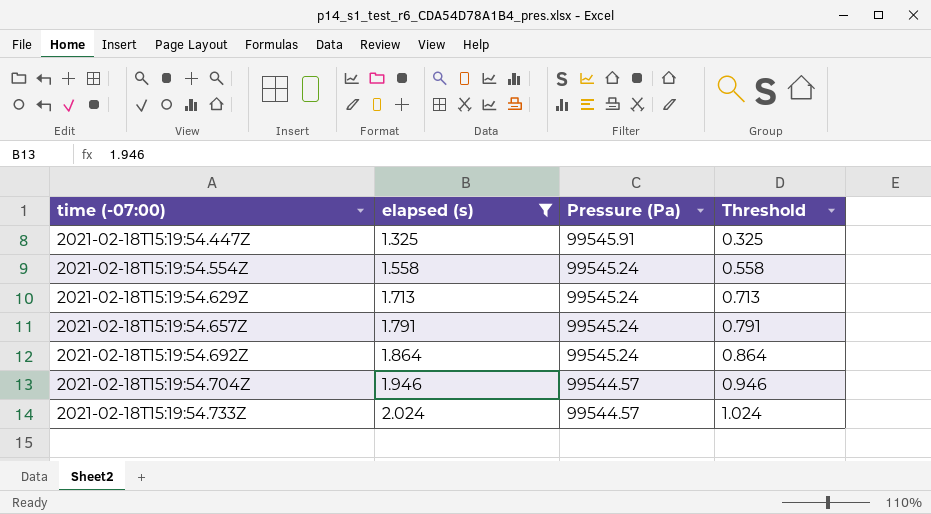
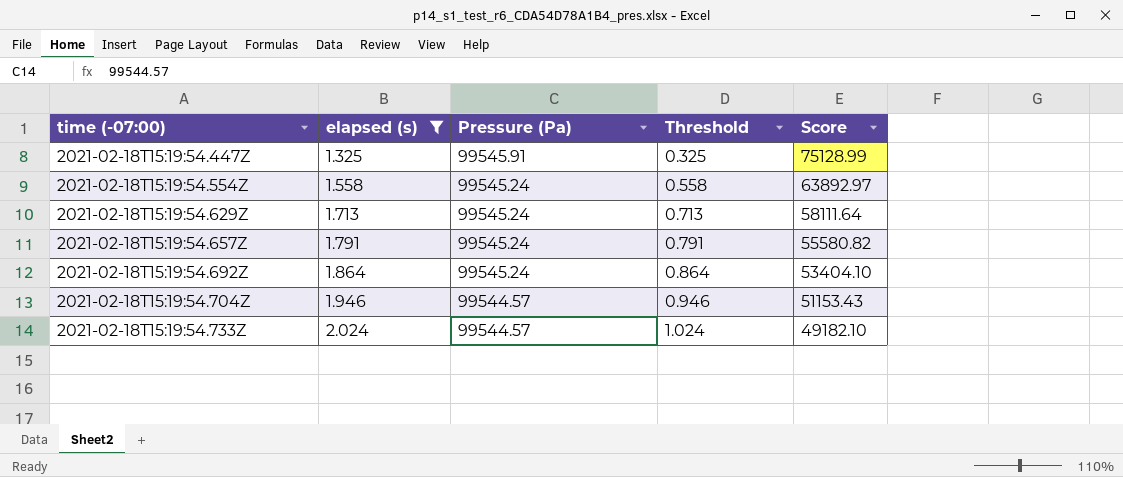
column Score | formula: none -> [Pressure (Pa)] / [elapsed (s)]

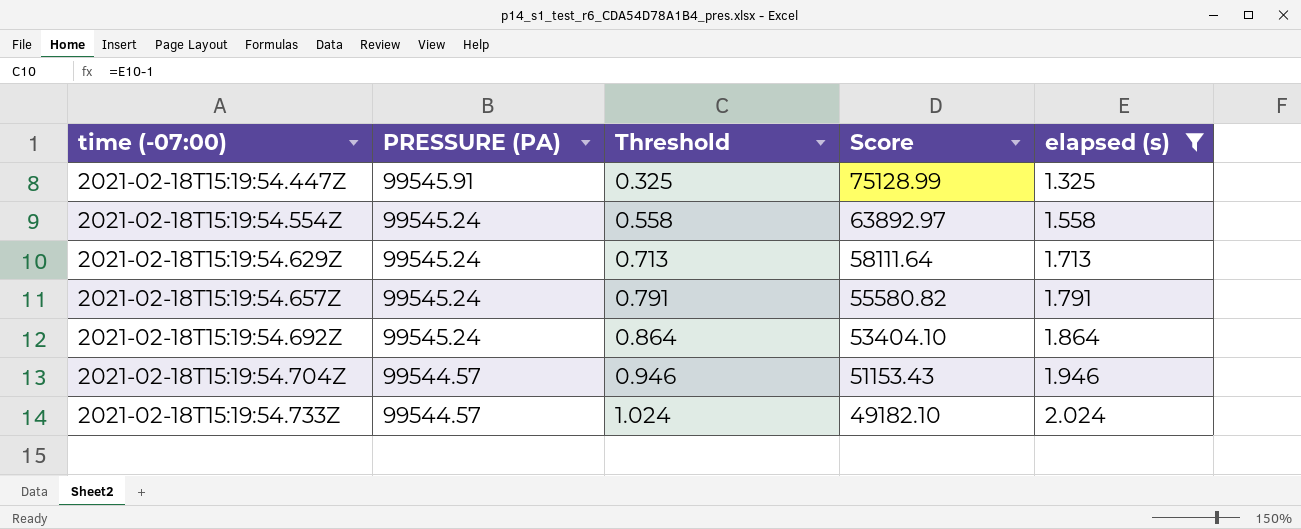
column name: Pressure (Pa) -> PRESSURE (PA)
column elapsed (s) | position: 2 -> 5

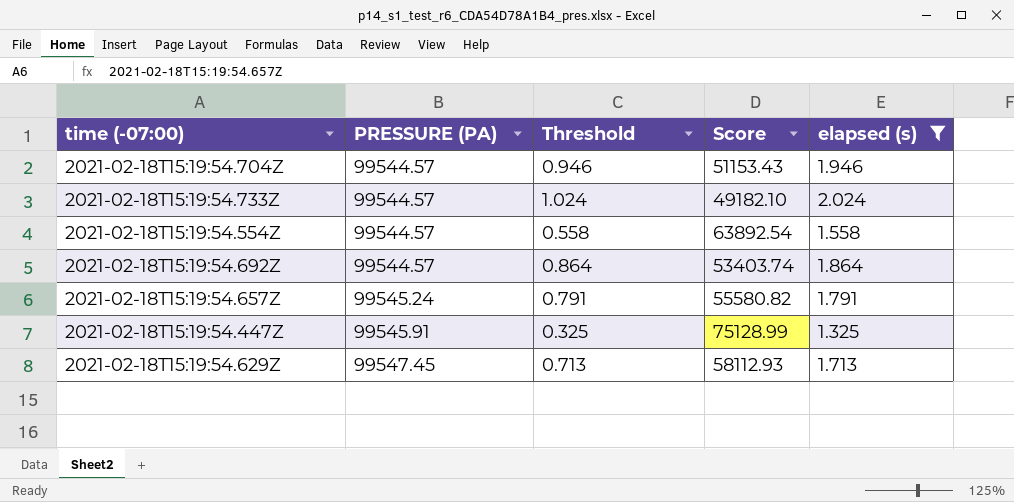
row order: time (-07:00) ascending -> PRESSURE (PA) ascending
2021-02-18T15:19:54.554Z | PRESSURE (PA): 99545.24 -> 99544.57
2021-02-18T15:19:54.554Z | Score: 63892.97 -> 63892.54
2021-02-18T15:19:54.692Z | PRESSURE (PA): 99545.24 -> 99544.57
2021-02-18T15:19:54.692Z | Score: 53404.10 -> 53403.74
2021-02-18T15:19:54.629Z | PRESSURE (PA): 99545.24 -> 99547.45
2021-02-18T15:19:54.629Z | Score: 58111.64 -> 58112.93

